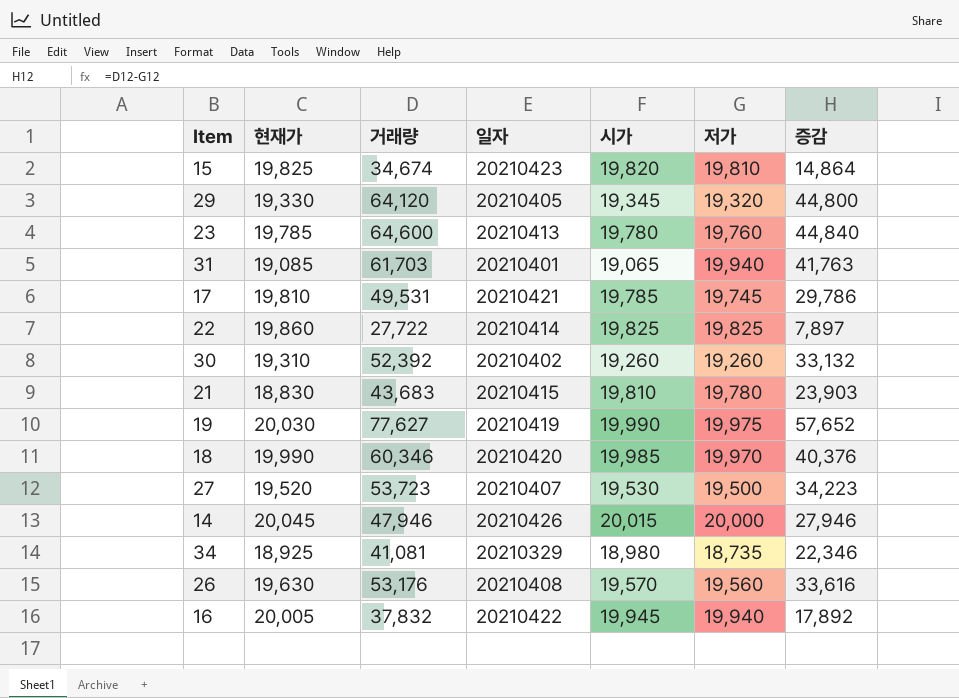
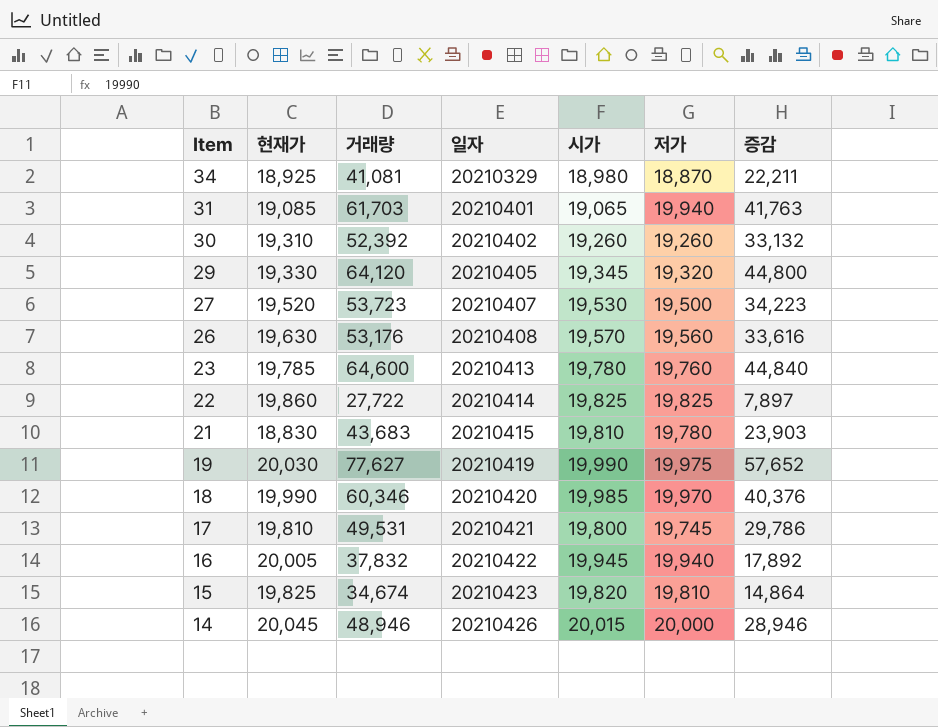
row order: none -> Item descending
34 | 저가: 18,735 -> 18,870
34 | 증감: 22,346 -> 22,211
17 | 시가: 19,785 -> 19,800
14 | 거래량: 47,946 -> 48,946
14 | 증감: 27,946 -> 28,946

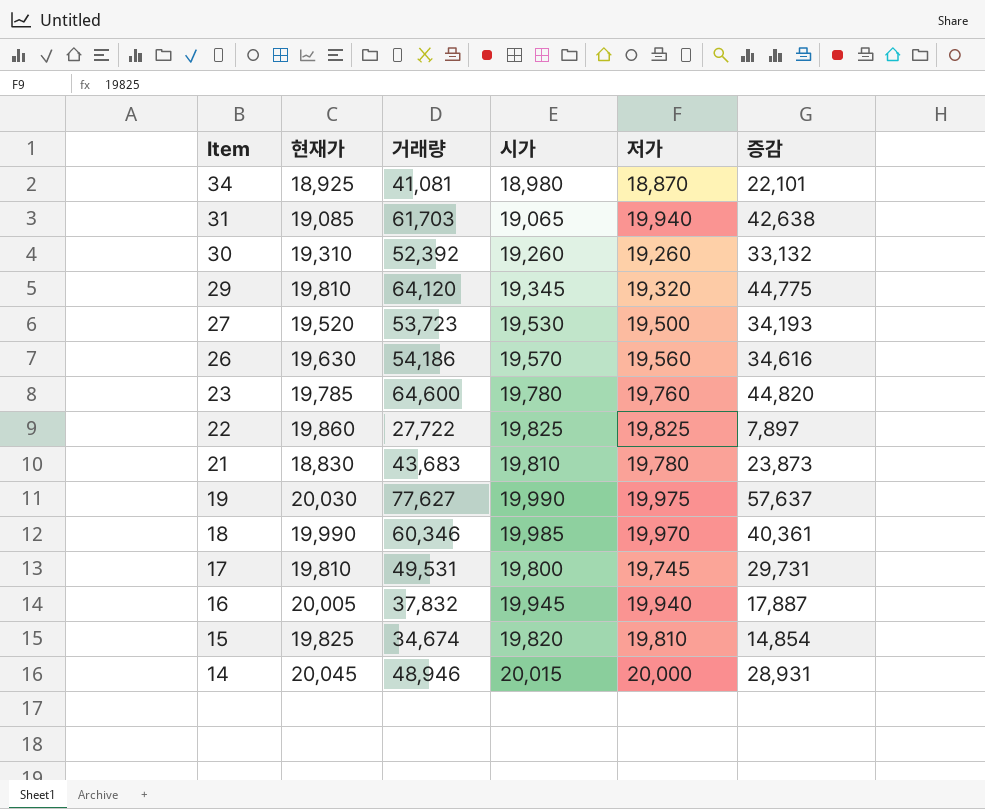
column 일자 | position: 4 -> none
column 증감 | formula: [거래량] - [저가] -> [거래량] - [시가]
29 | 현재가: 19,330 -> 19,810
26 | 거래량: 53,176 -> 54,186

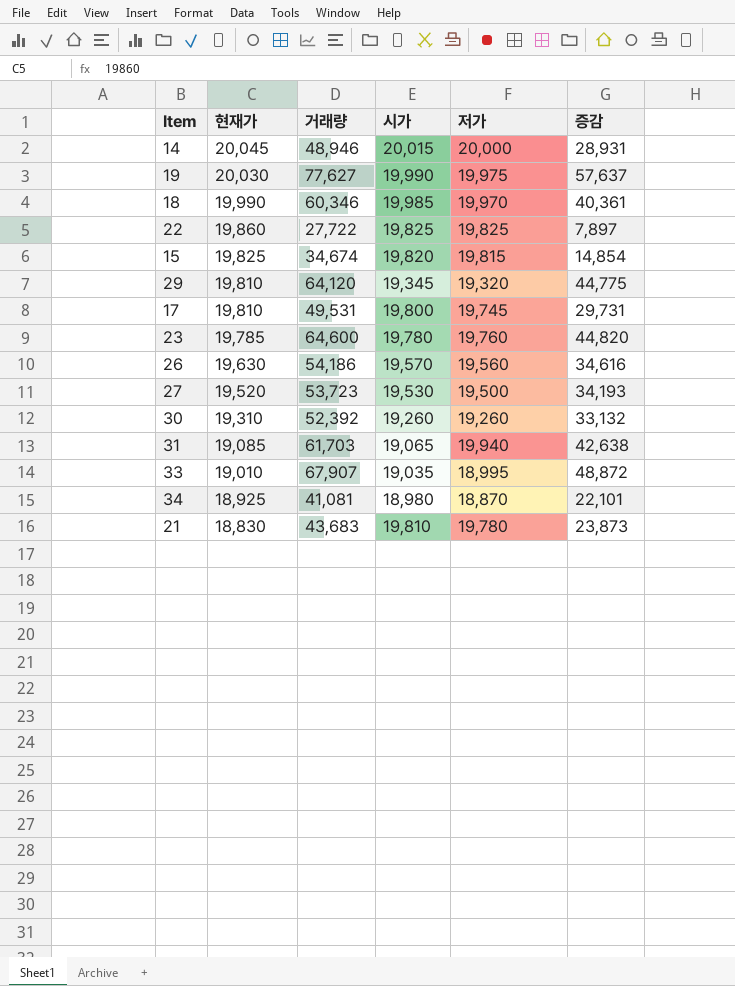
row order: Item descending -> 현재가 descending
row 16: 20,005 | 37,832 | 19,945 | 19,940 | 17,887 -> none
15 | 저가: 19,810 -> 19,815
row 33: none -> 19,010 | 67,907 | 19,035 | 18,995 | 48,872

